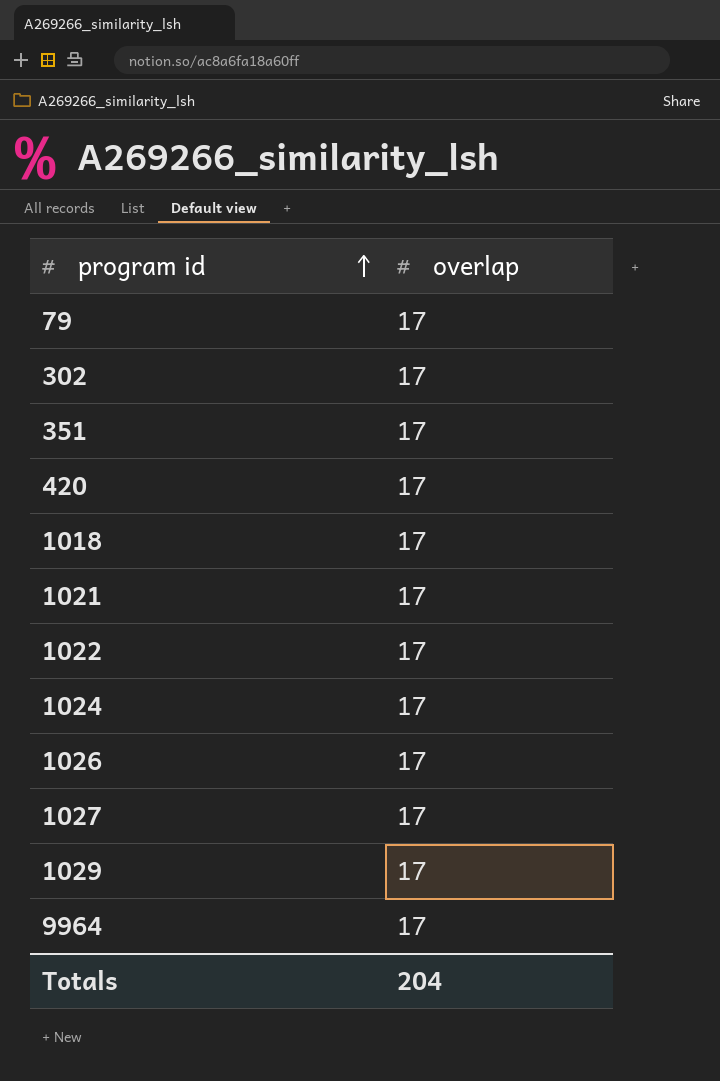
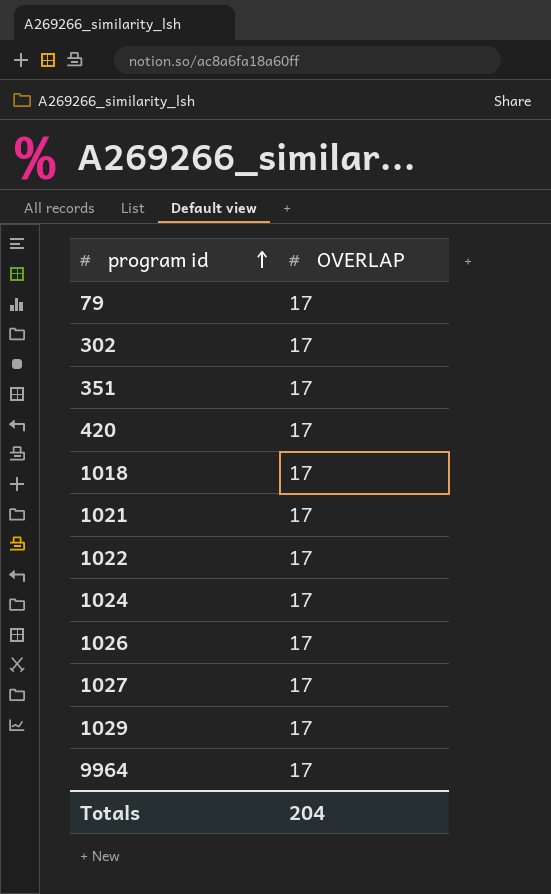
column name: overlap -> OVERLAP

